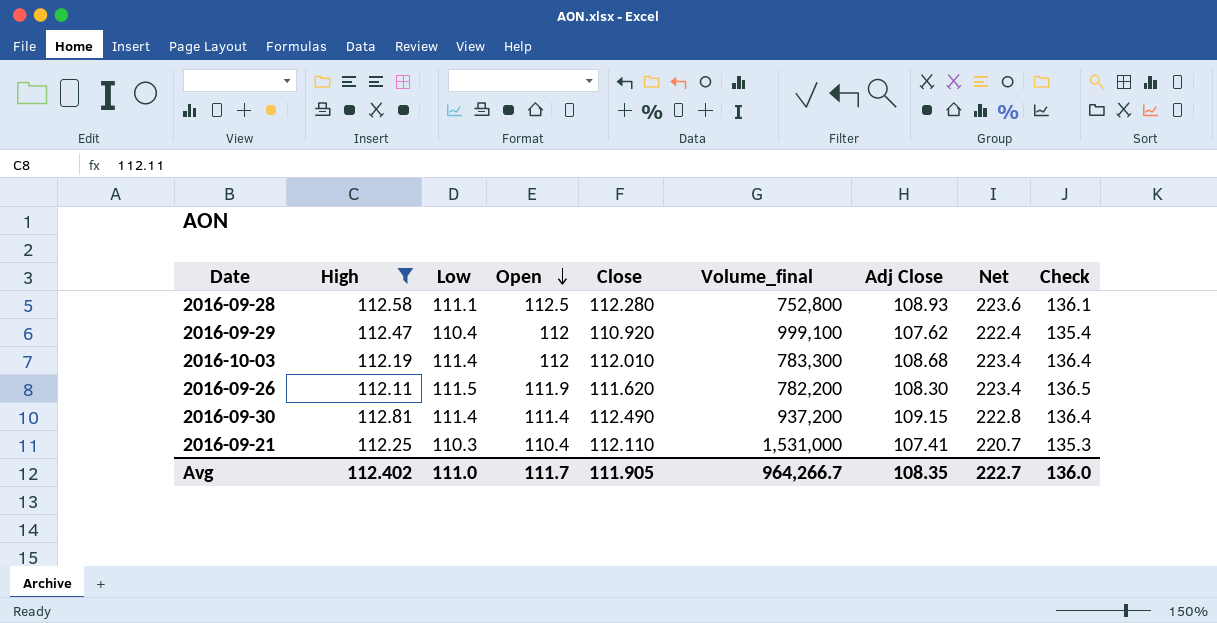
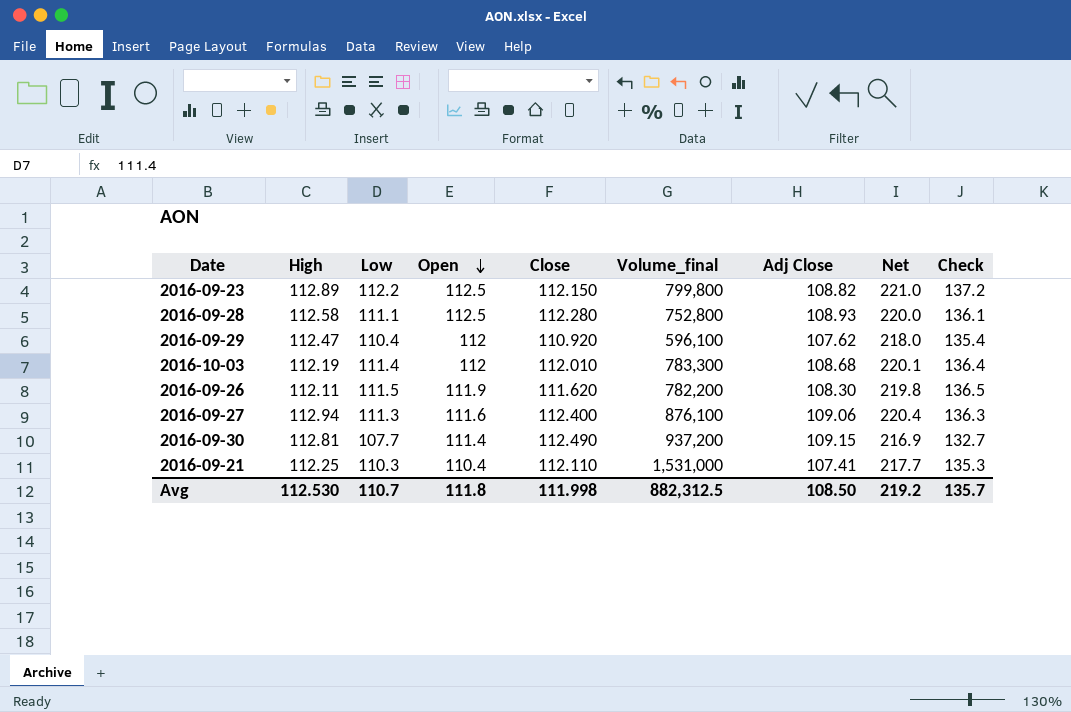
filter: High <= 112.81 -> none
column Net | formula: [Low] + [Open] -> [Low] + [Adj Close]
2016-09-29 | Volume_final: 999,100 -> 596,100
2016-09-30 | Low: 111.4 -> 107.7
2016-09-30 | Check: 136.4 -> 132.7
Avg | High: 112.402 -> 112.530
Avg | Low: 111.0 -> 110.7
Avg | Open: 111.7 -> 111.8
Avg | Close: 111.905 -> 111.998
Avg | Volume_final: 964,266.7 -> 882,312.5
Avg | Adj Close: 108.35 -> 108.50
Avg | Net: 222.7 -> 219.2
Avg | Check: 136.0 -> 135.7

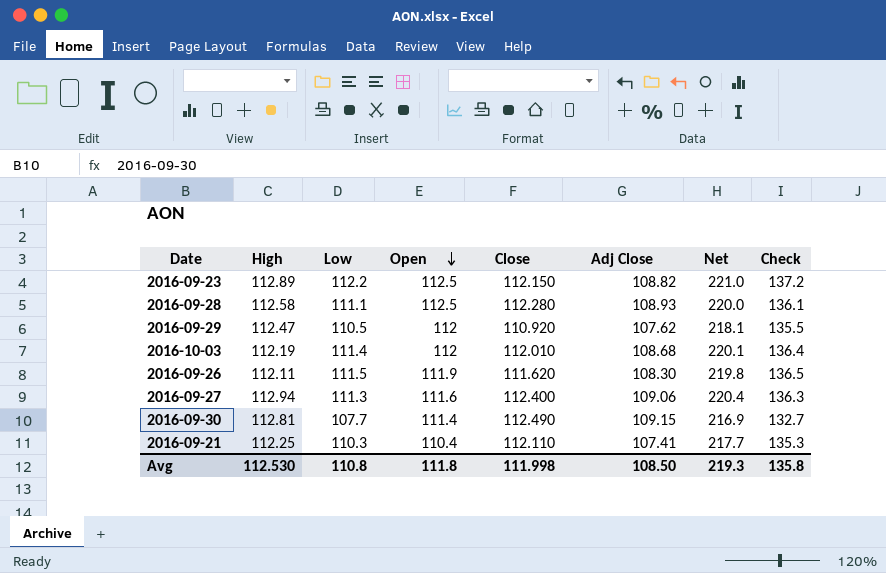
column Volume_final | position: 6 -> none
2016-09-29 | Low: 110.4 -> 110.5
2016-09-29 | Net: 218.0 -> 218.1
2016-09-29 | Check: 135.4 -> 135.5
Avg | Low: 110.7 -> 110.8
Avg | Net: 219.2 -> 219.3
Avg | Check: 135.7 -> 135.8

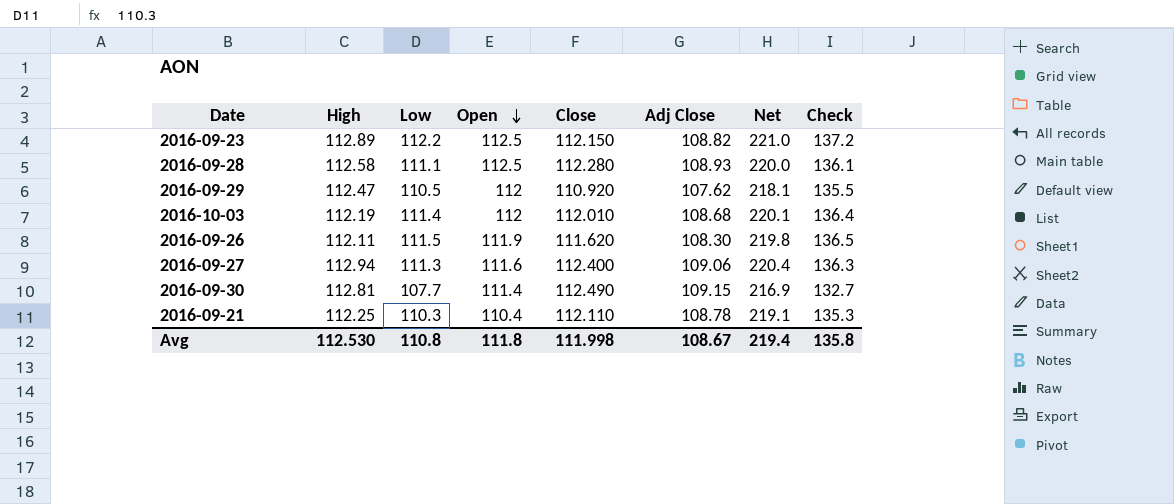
2016-09-21 | Adj Close: 107.41 -> 108.78
2016-09-21 | Net: 217.7 -> 219.1
Avg | Adj Close: 108.50 -> 108.67
Avg | Net: 219.3 -> 219.4

